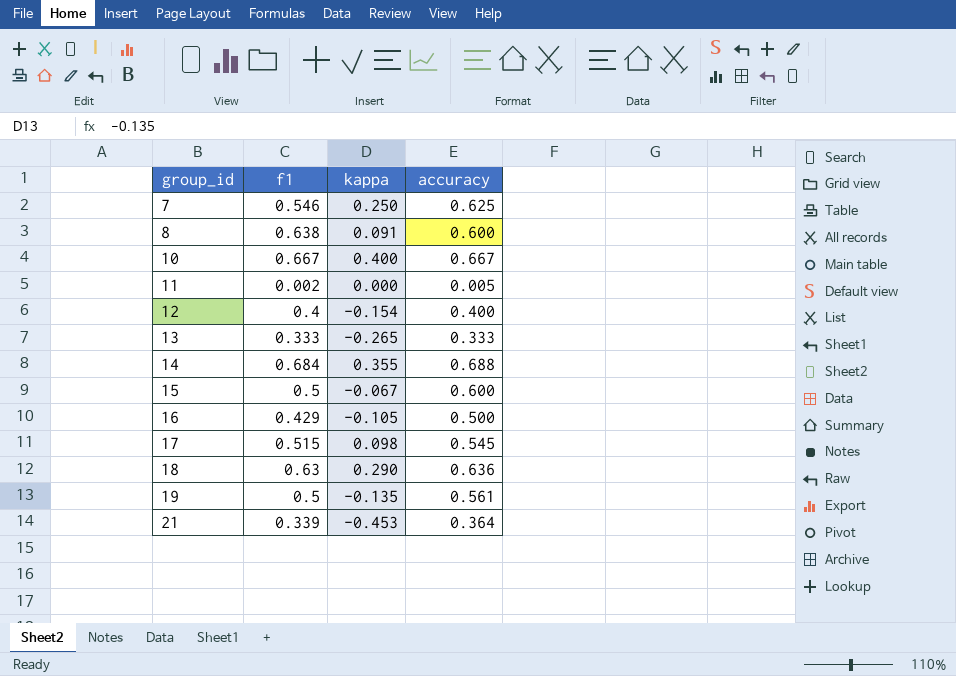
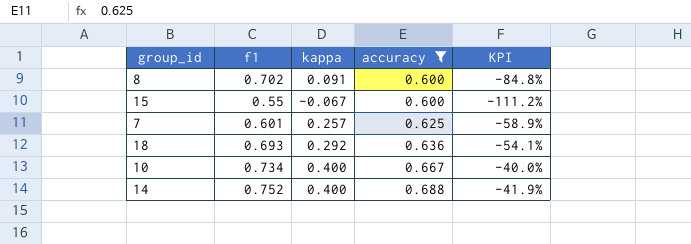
filter: none -> accuracy >= 0.600
row order: group_id ascending -> accuracy ascending
column KPI | formula: none -> ([kappa] - [accuracy]) / [accuracy]
8 | f1: 0.638 -> 0.702
15 | f1: 0.5 -> 0.55
7 | f1: 0.546 -> 0.601
7 | kappa: 0.250 -> 0.257
18 | f1: 0.63 -> 0.693
18 | kappa: 0.290 -> 0.292
10 | f1: 0.667 -> 0.734
14 | f1: 0.684 -> 0.752
14 | kappa: 0.355 -> 0.400

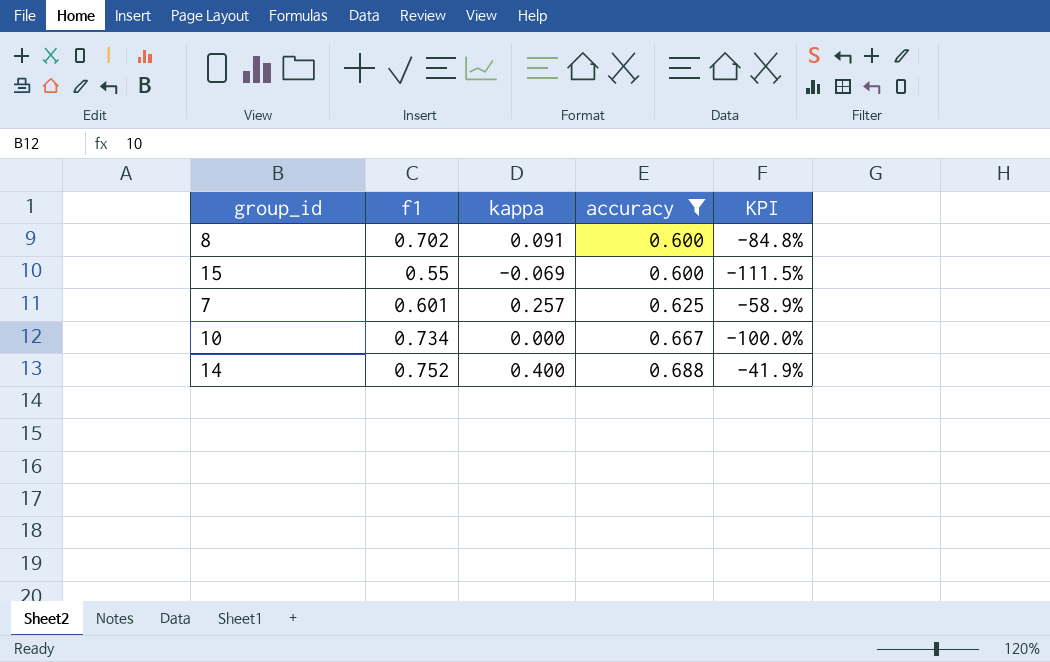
row 18: 0.693 | 0.292 | 0.636 | -54.1% -> none
15 | kappa: -0.067 -> -0.069
15 | KPI: -111.2% -> -111.5%
10 | kappa: 0.400 -> 0.000
10 | KPI: -40.0% -> -100.0%

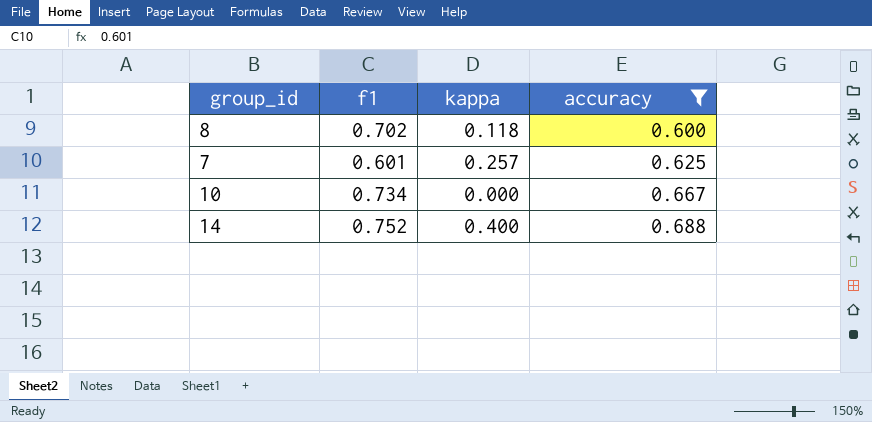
column KPI | formula: ([kappa] - [accuracy]) / [accuracy] -> none
row 15: 0.55 | -0.069 | 0.600 | -111.5% -> none
8 | kappa: 0.091 -> 0.118

